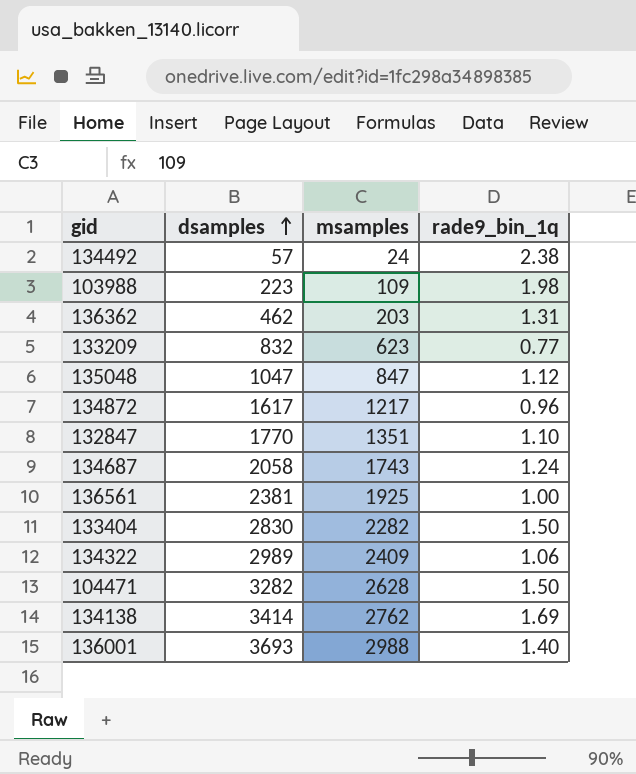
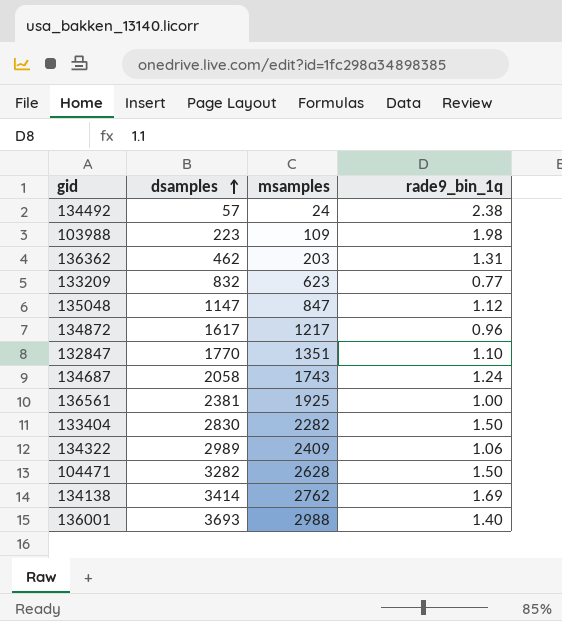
135048 | dsamples: 1047 -> 1147

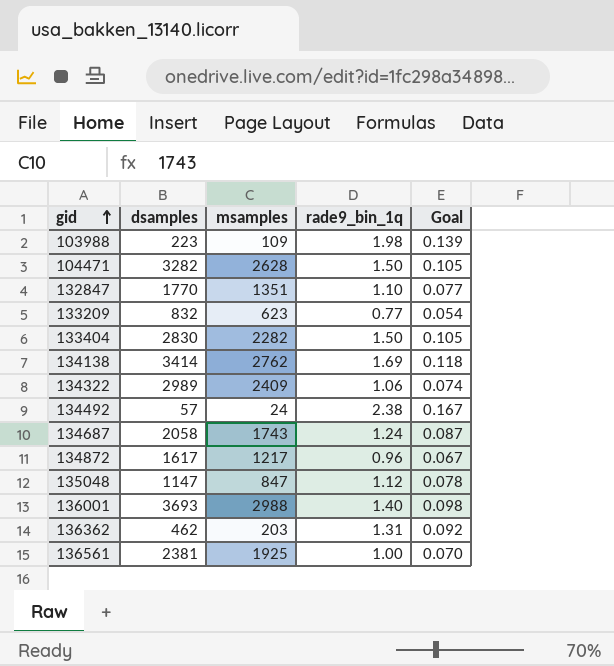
row order: dsamples ascending -> gid ascending
column Goal | formula: none -> [rade9_bin_1q] * 0.07

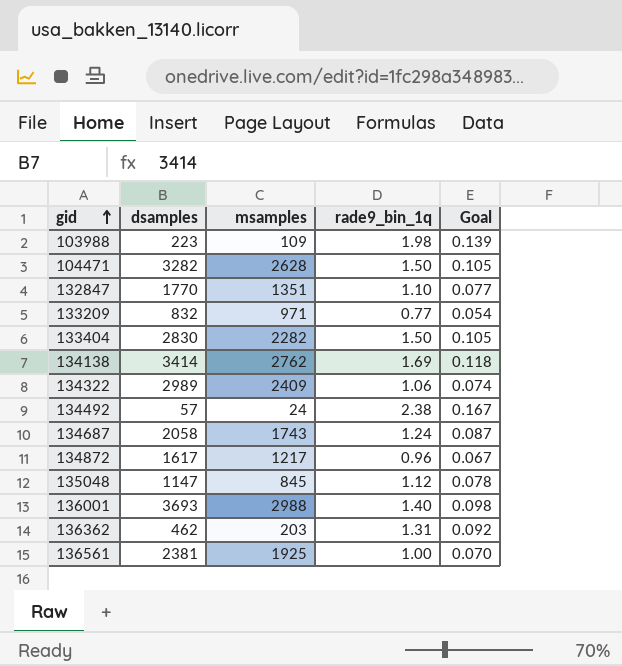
133209 | msamples: 623 -> 971
135048 | msamples: 847 -> 845

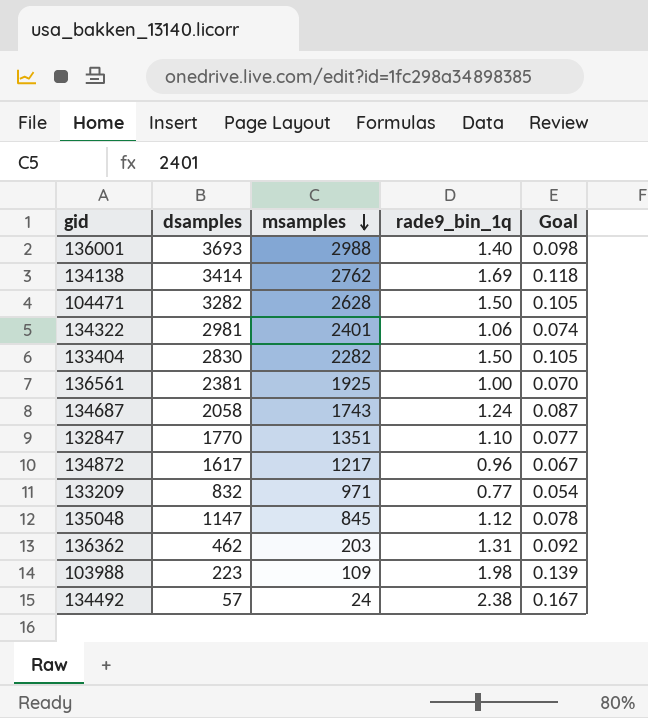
row order: gid ascending -> msamples descending
134322 | dsamples: 2989 -> 2981
134322 | msamples: 2409 -> 2401

